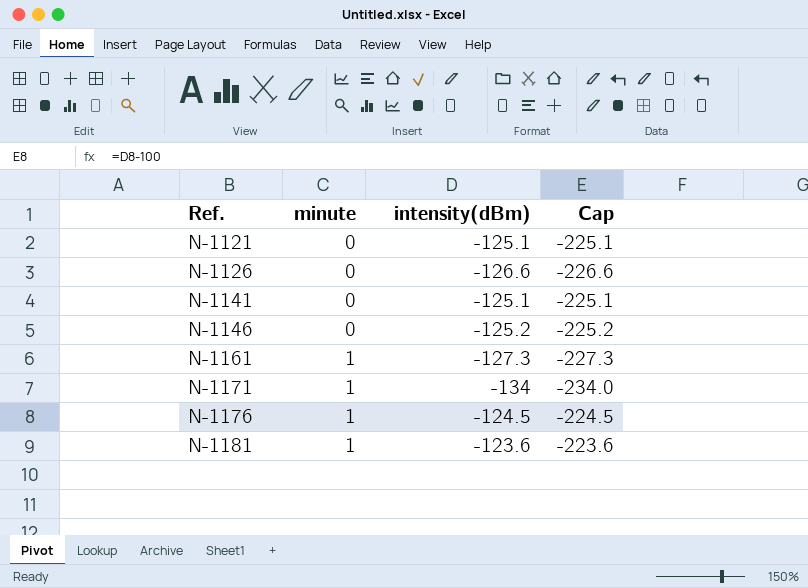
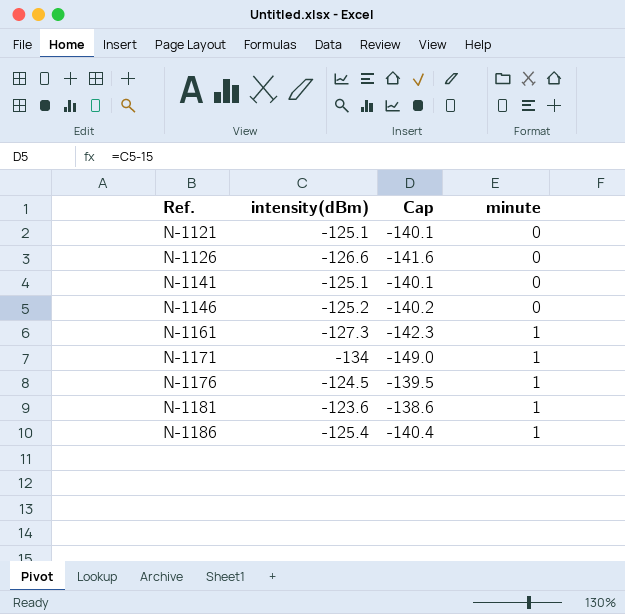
column Cap | formula: [intensity(dBm)] - 100 -> [intensity(dBm)] - 15
column minute | position: 2 -> 4
row N-1186: none -> -125.4 | -140.4 | 1

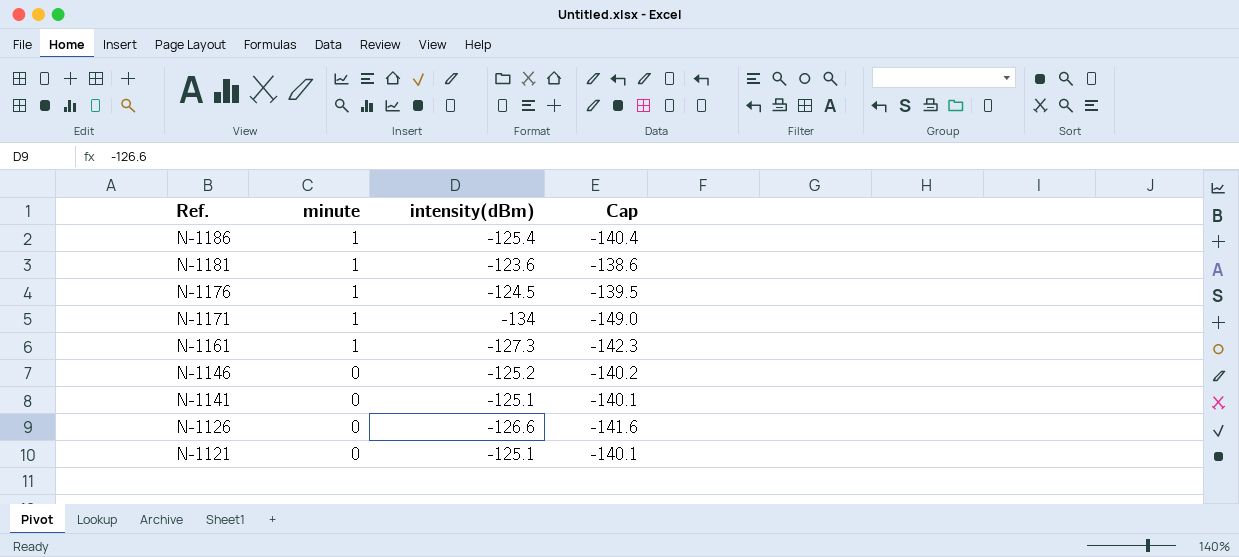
row order: Ref. ascending -> Ref. descending
column minute | position: 4 -> 2

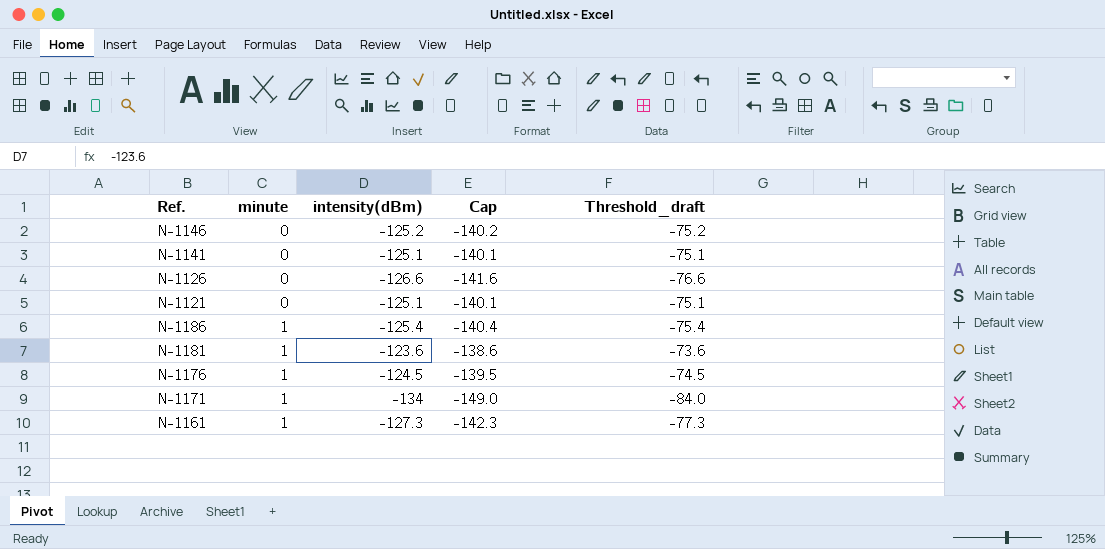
row order: Ref. descending -> minute ascending
column Threshold_draft | formula: none -> [intensity(dBm)] + 50

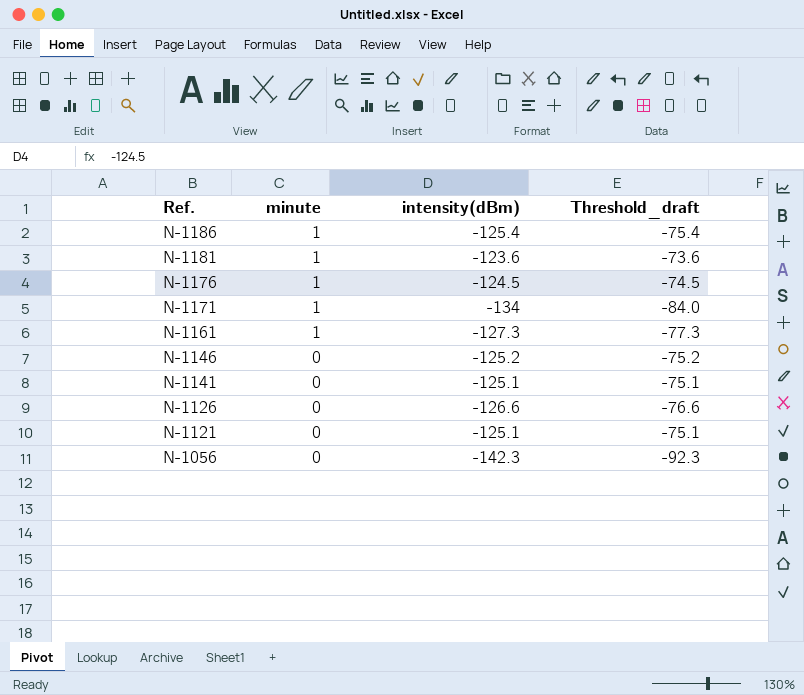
row order: minute ascending -> Ref. descending
column Cap | formula: [intensity(dBm)] - 15 -> none
row N-1056: none -> 0 | -142.3 | -92.3

